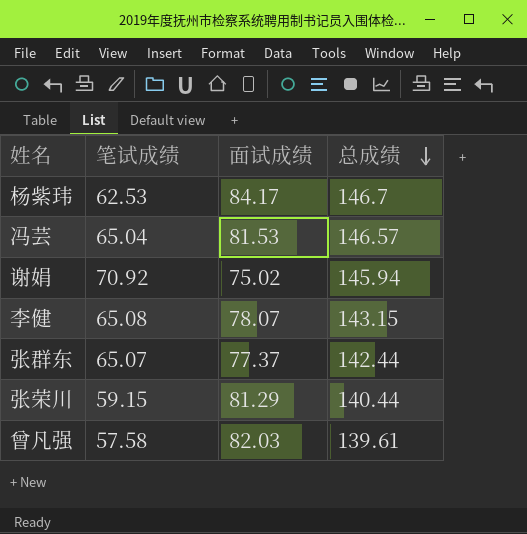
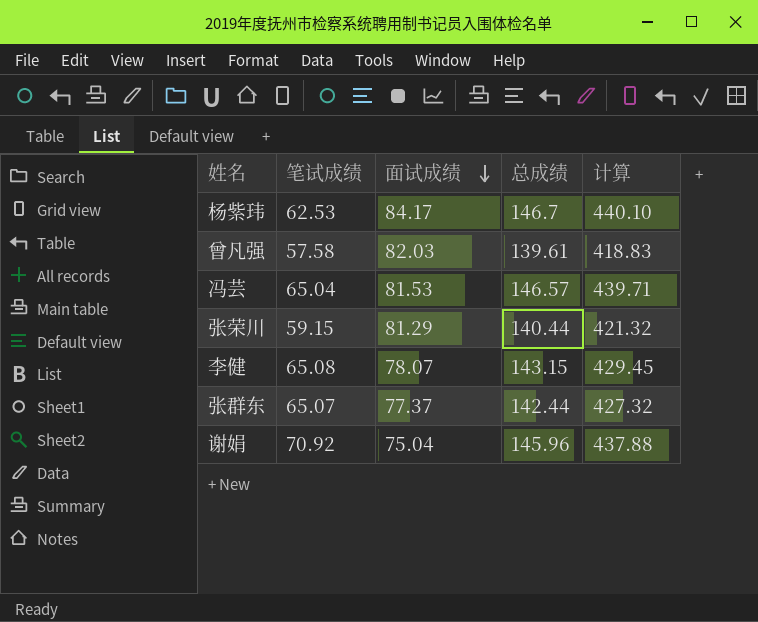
row order: 总成绩 descending -> 面试成绩 descending
column 计算 | formula: none -> [总成绩] * 3
谢娟 | 面试成绩: 75.02 -> 75.04
谢娟 | 总成绩: 145.94 -> 145.96

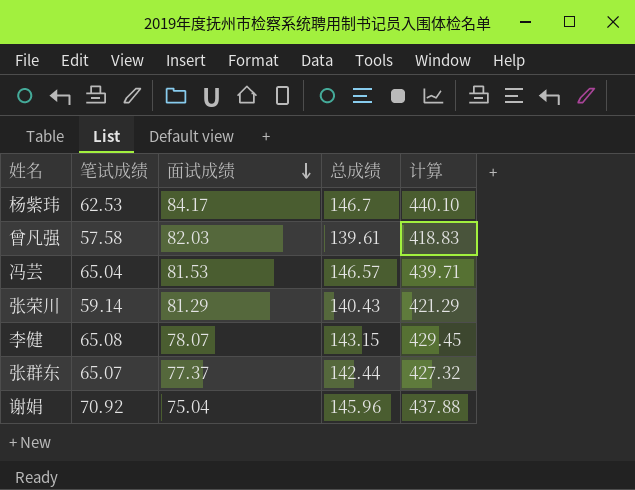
张荣川 | 笔试成绩: 59.15 -> 59.14
张荣川 | 总成绩: 140.44 -> 140.43
张荣川 | 计算: 421.32 -> 421.29

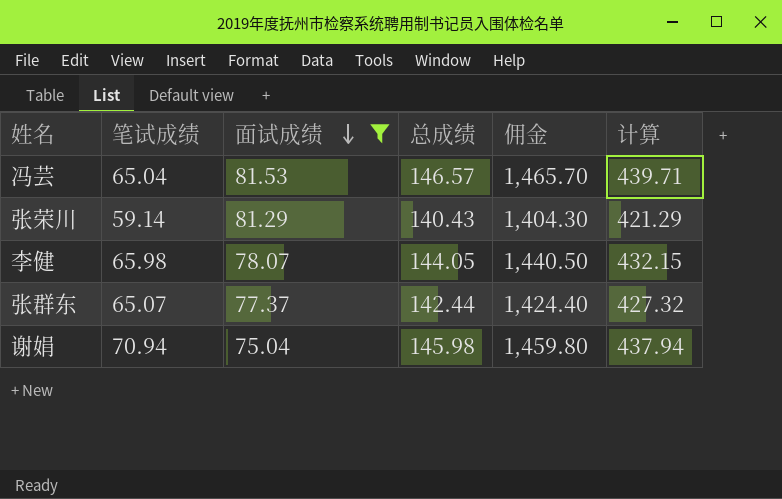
filter: none -> 面试成绩 <= 81.53
column 佣金 | formula: none -> [总成绩] * 10
李健 | 笔试成绩: 65.08 -> 65.98
李健 | 总成绩: 143.15 -> 144.05
李健 | 计算: 429.45 -> 432.15
谢娟 | 笔试成绩: 70.92 -> 70.94
谢娟 | 总成绩: 145.96 -> 145.98
谢娟 | 计算: 437.88 -> 437.94

